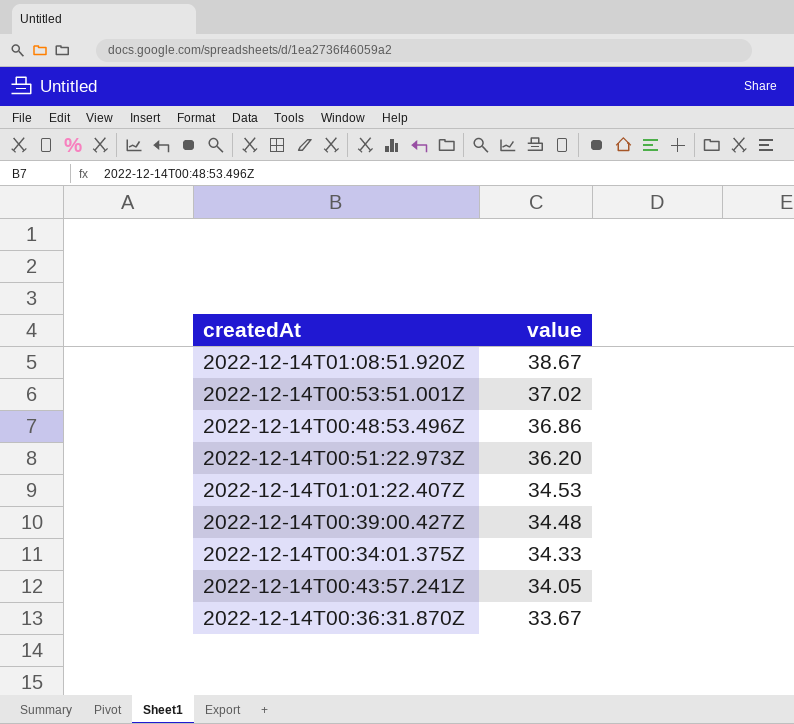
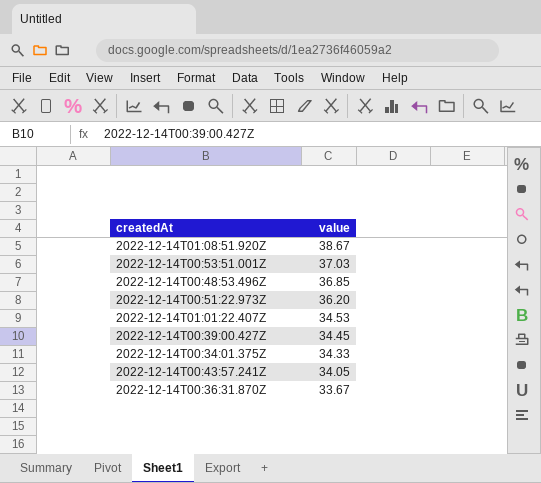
2022-12-14T00:53:51.001Z | value: 37.02 -> 37.03
2022-12-14T00:48:53.496Z | value: 36.86 -> 36.85
2022-12-14T00:39:00.427Z | value: 34.48 -> 34.45

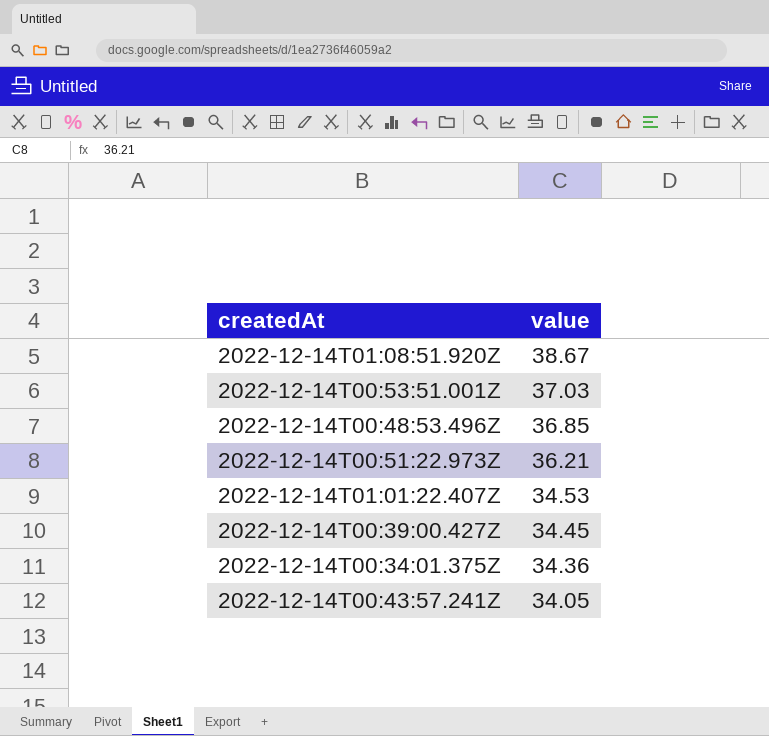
row 2022-12-14T00:36:31.870Z: 33.67 -> none
2022-12-14T00:51:22.973Z | value: 36.20 -> 36.21
2022-12-14T00:34:01.375Z | value: 34.33 -> 34.36

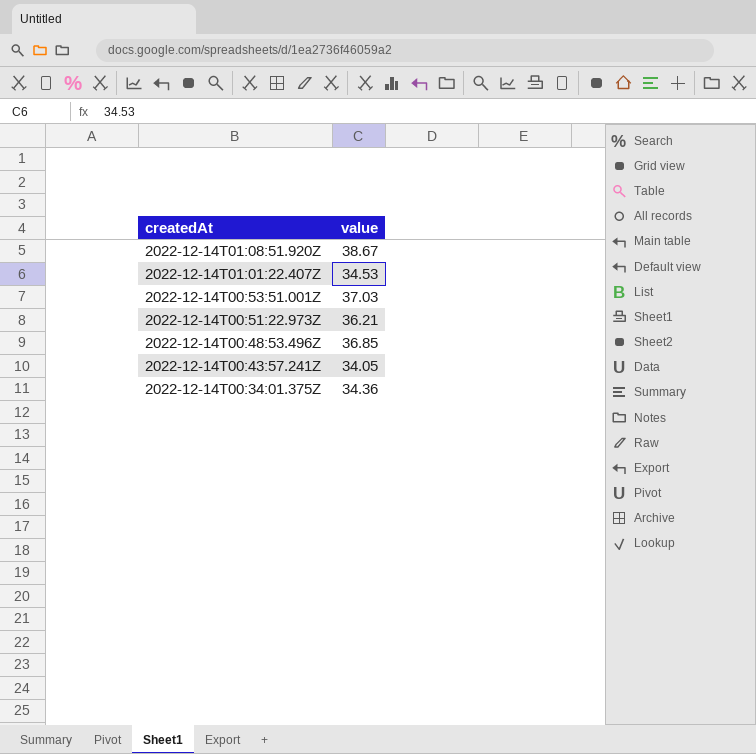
row order: value descending -> createdAt descending
row 2022-12-14T00:39:00.427Z: 34.45 -> none

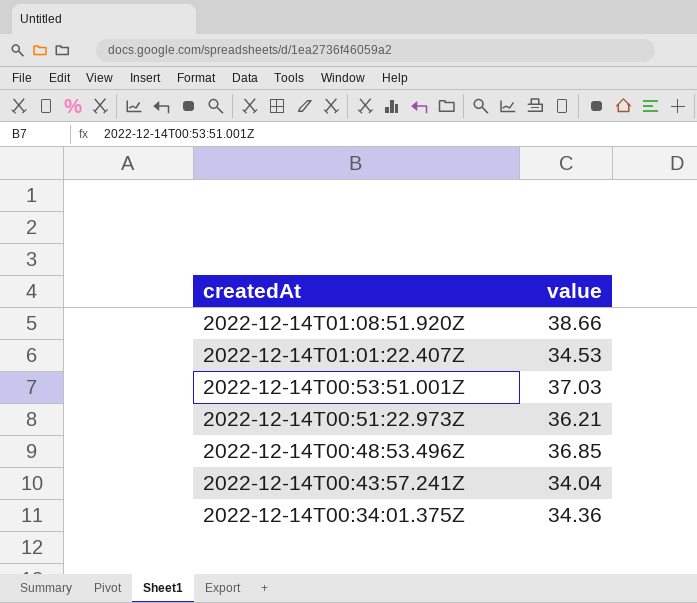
2022-12-14T01:08:51.920Z | value: 38.67 -> 38.66
2022-12-14T00:43:57.241Z | value: 34.05 -> 34.04

